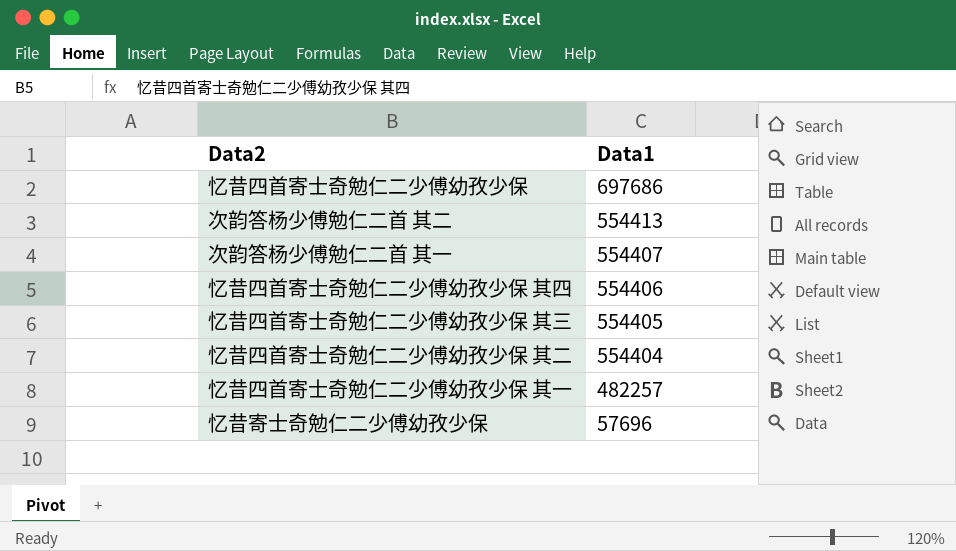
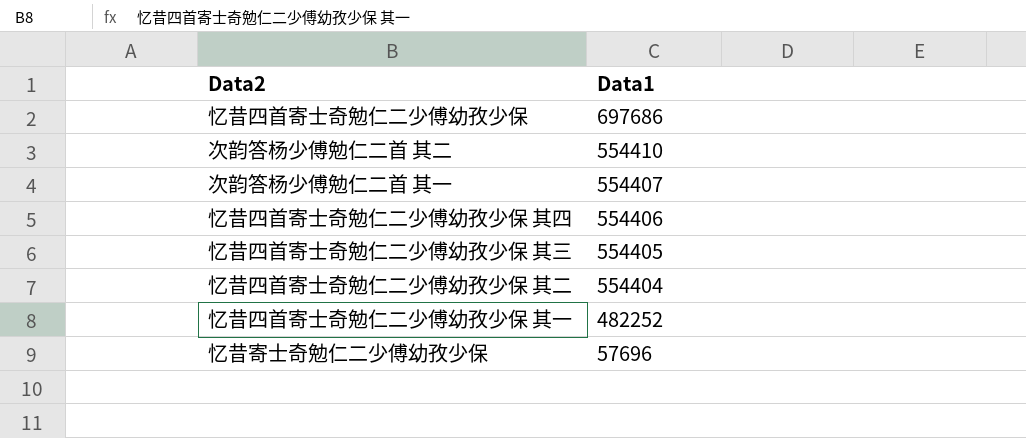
次韵答杨少傅勉仁二首 其二 | Data1: 554413 -> 554410
忆昔四首寄士奇勉仁二少傅幼孜少保 其一 | Data1: 482257 -> 482252

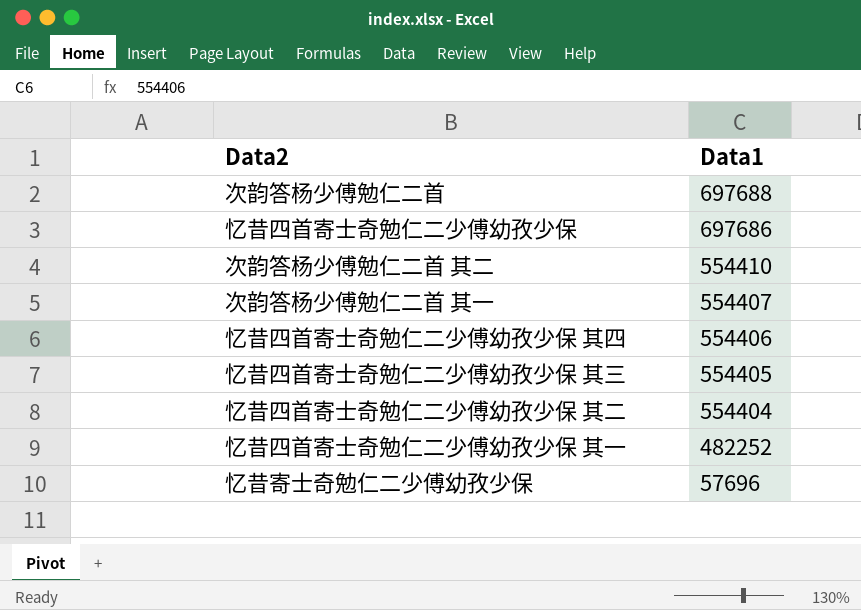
row 次韵答杨少傅勉仁二首: none -> 697688

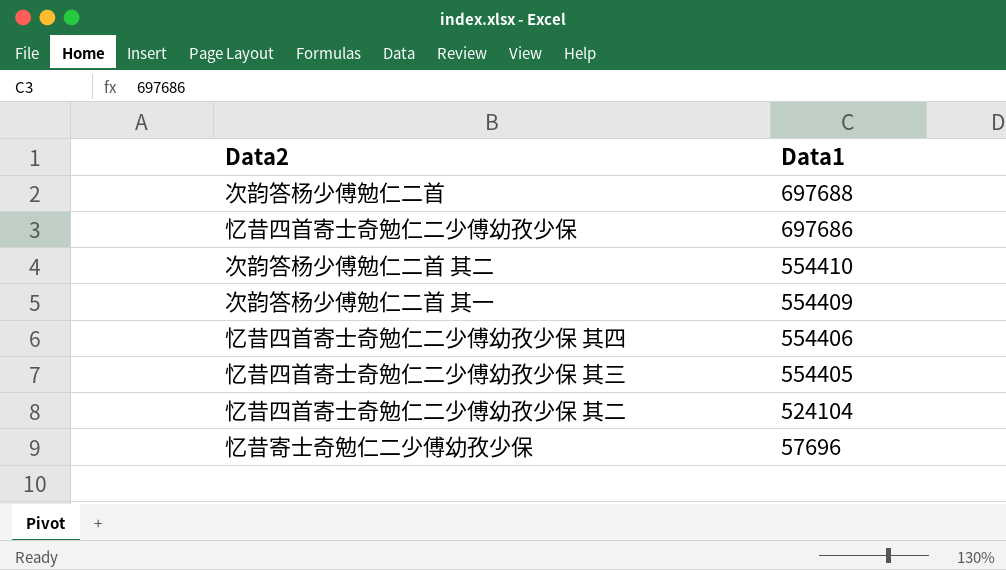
row 忆昔四首寄士奇勉仁二少傅幼孜少保 其一: 482252 -> none
次韵答杨少傅勉仁二首 其一 | Data1: 554407 -> 554409
忆昔四首寄士奇勉仁二少傅幼孜少保 其二 | Data1: 554404 -> 524104

